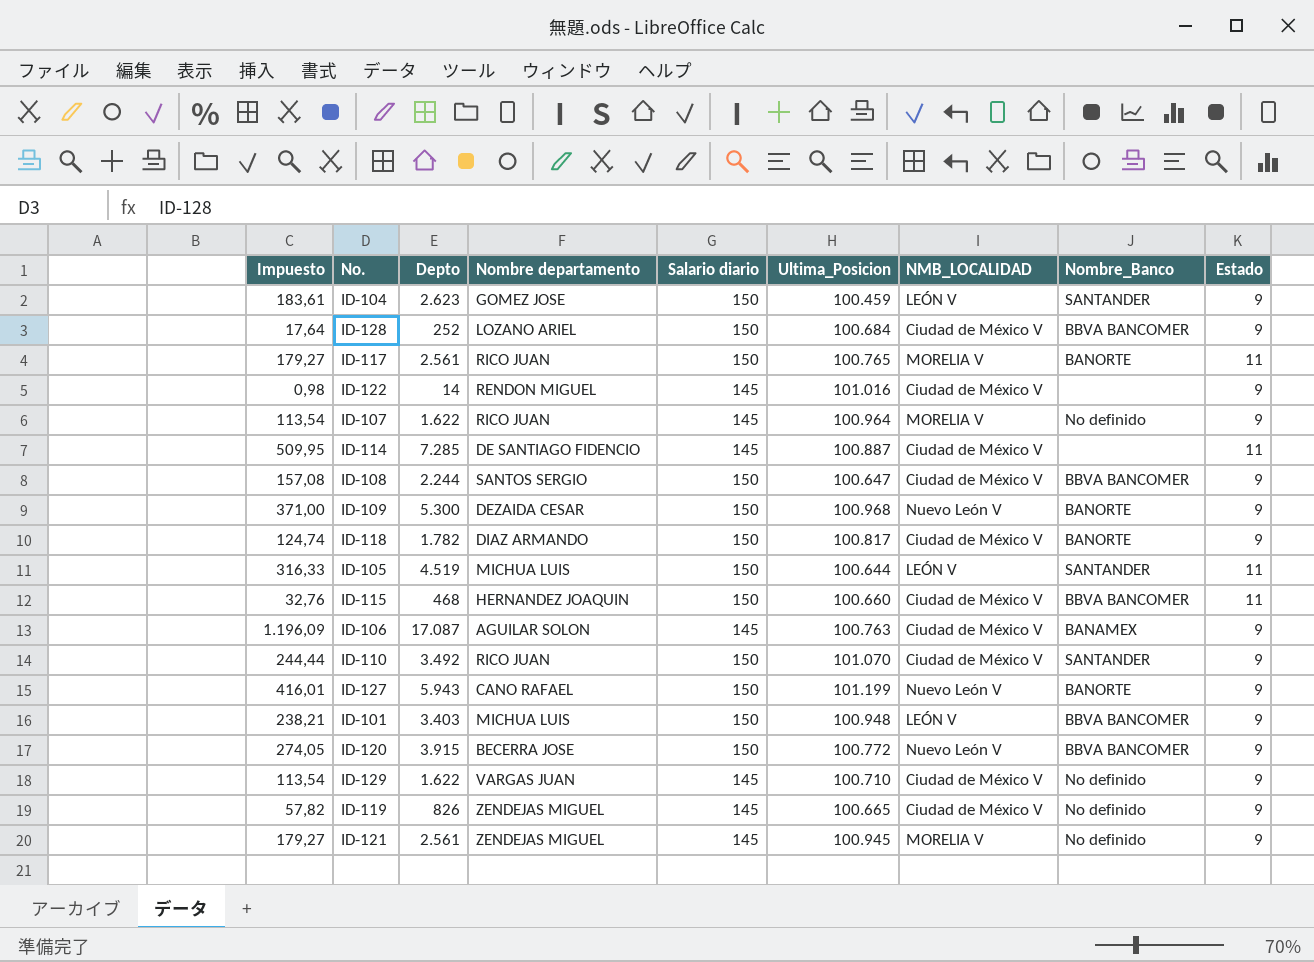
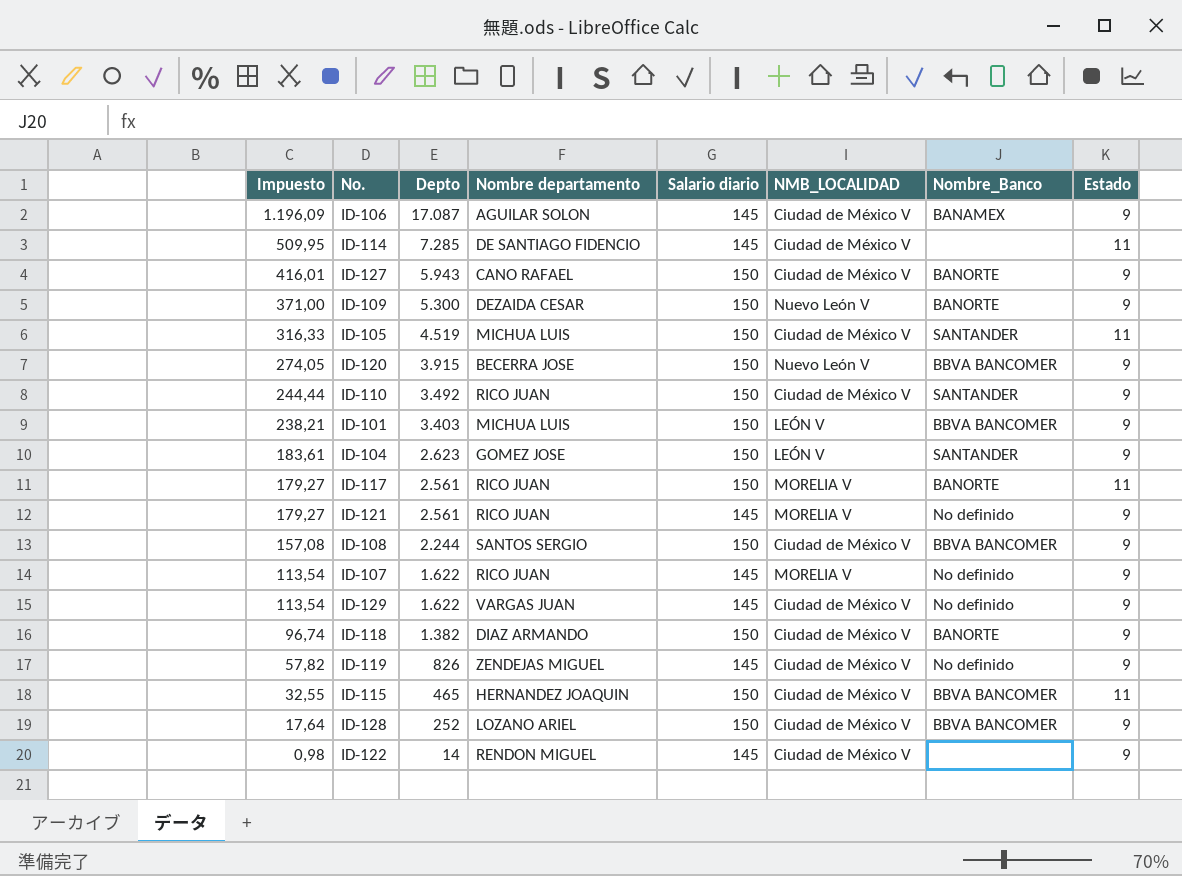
row order: none -> Impuesto descending
column Ultima_Posicion | position: 6 -> none
ID-127 | NMB_LOCALIDAD: Nuevo León V -> Ciudad de México V
ID-105 | NMB_LOCALIDAD: LEÓN V -> Ciudad de México V
ID-121 | Nombre departamento: ZENDEJAS MIGUEL -> RICO JUAN
ID-118 | Impuesto: 124,74 -> 96,74
ID-118 | Depto: 1.782 -> 1.382
ID-115 | Impuesto: 32,76 -> 32,55
ID-115 | Depto: 468 -> 465

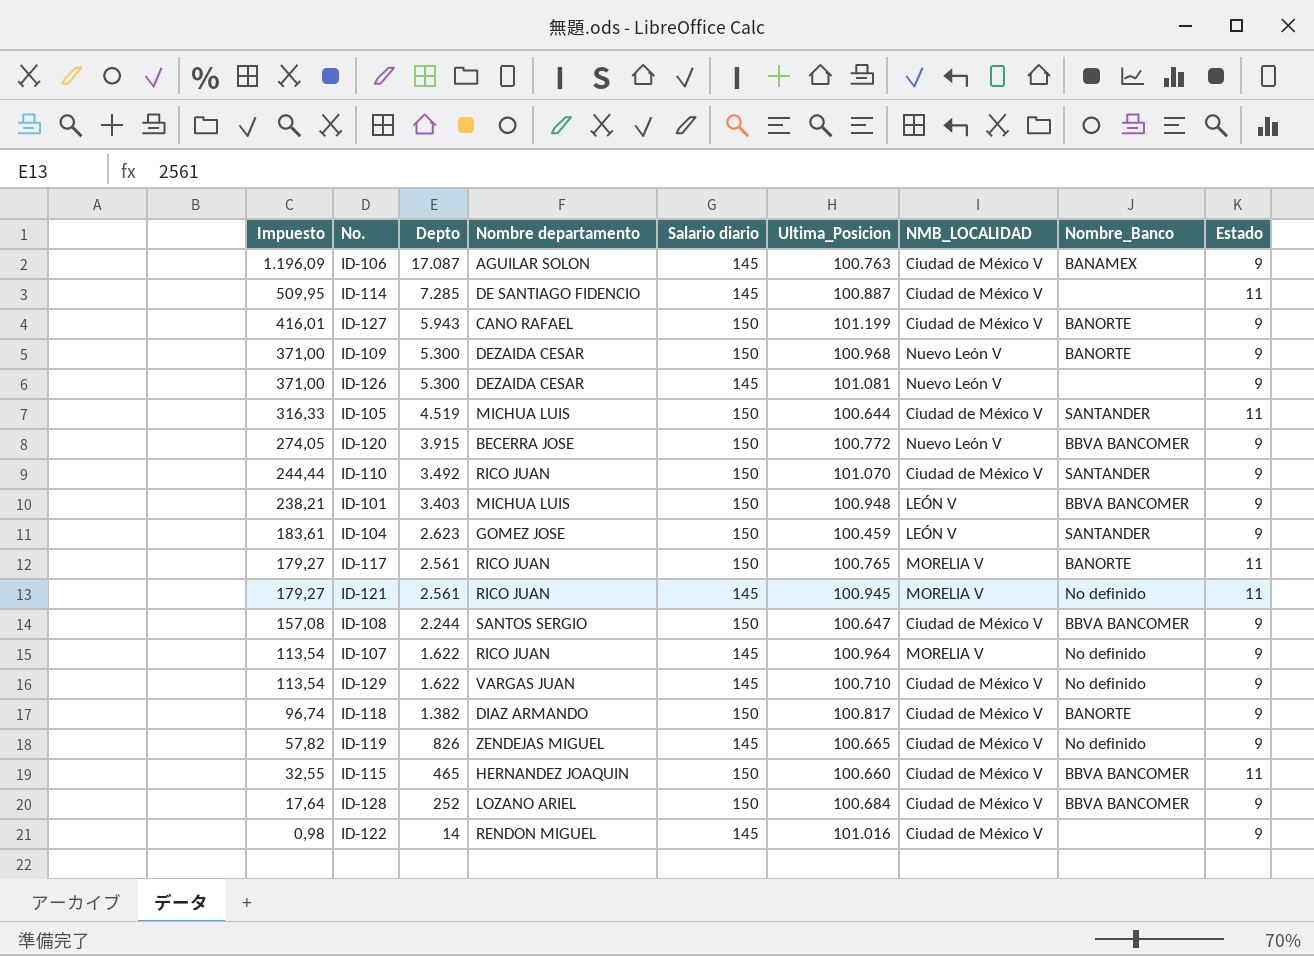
column Ultima_Posicion | position: none -> 6
row ID-126: none -> 371,00 | 5.300 | DEZAIDA CESAR | 145 | 101.081 | Nuevo León V | none | 9
ID-121 | Estado: 9 -> 11

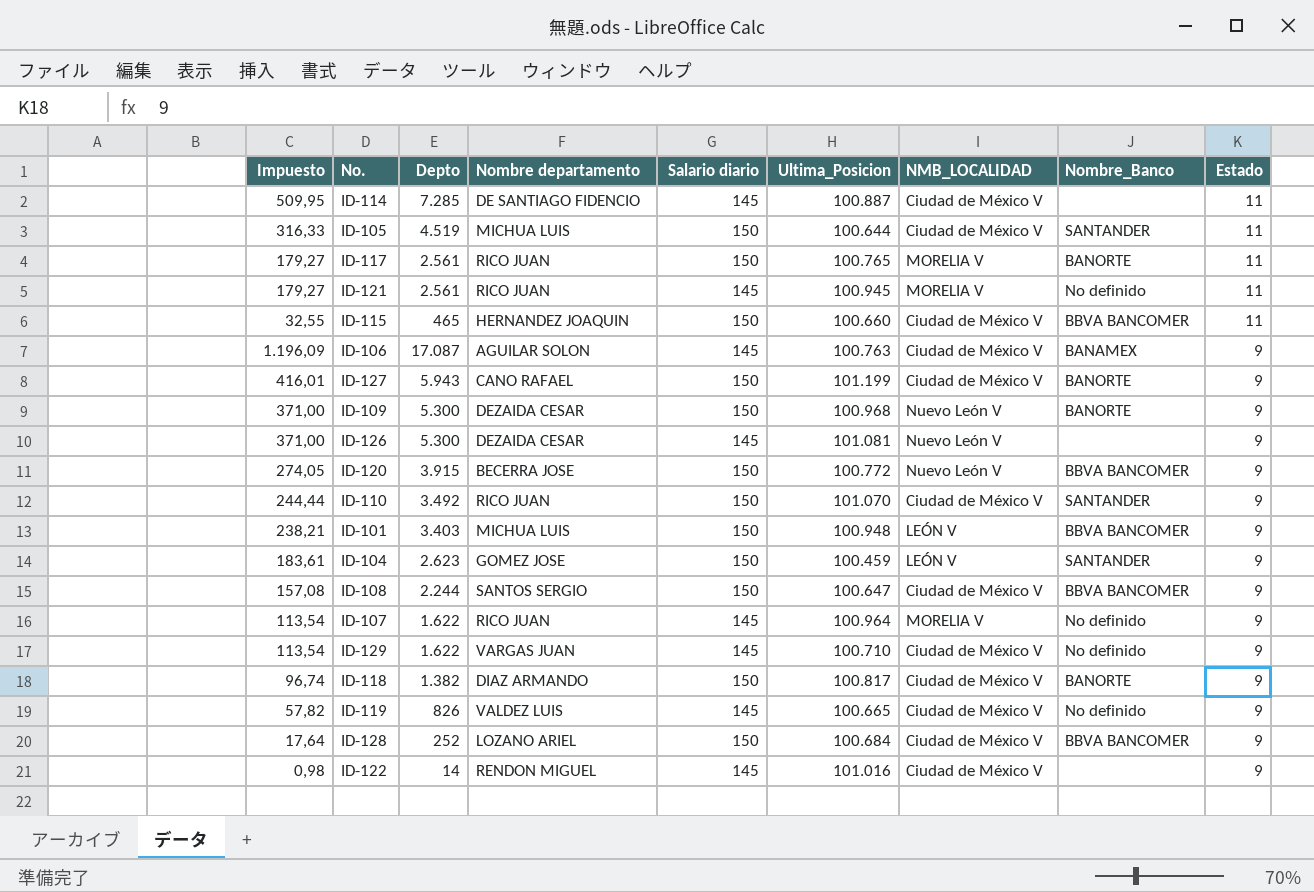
row order: Impuesto descending -> Estado descending
ID-119 | Nombre departamento: ZENDEJAS MIGUEL -> VALDEZ LUIS

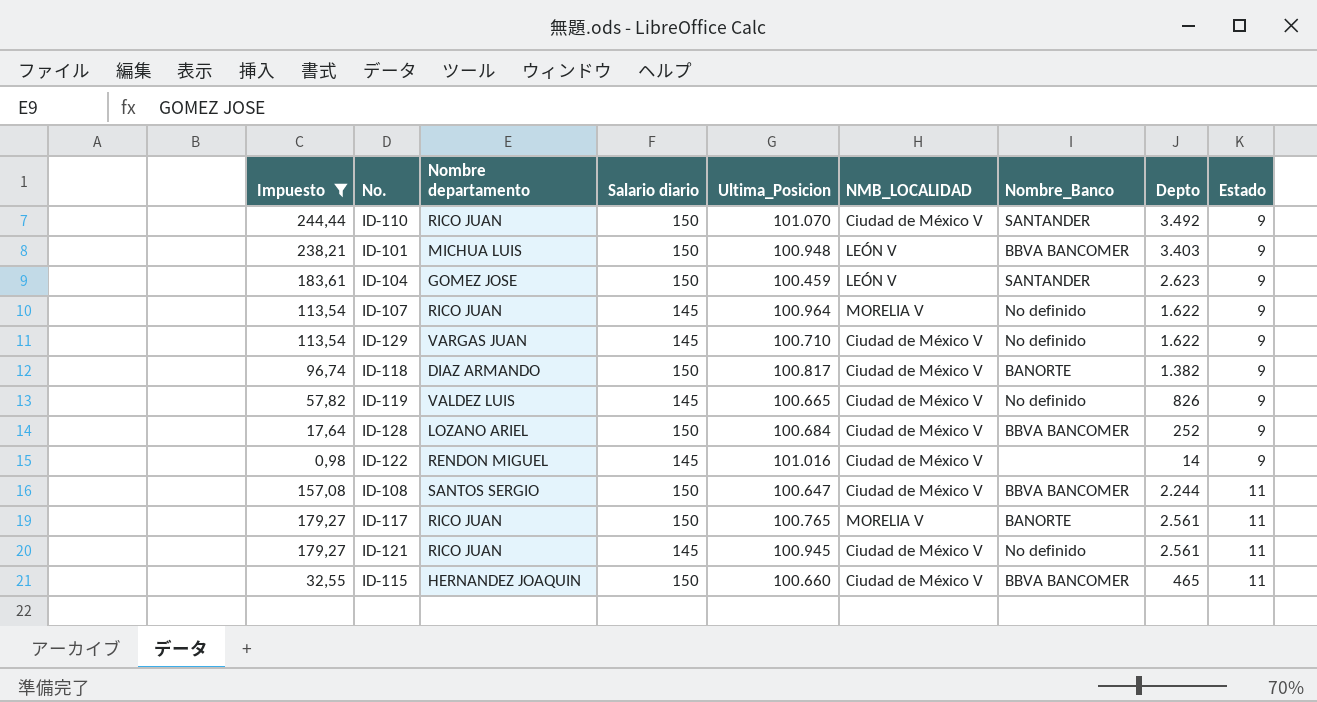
filter: none -> Impuesto <= 244,44
row order: Estado descending -> Estado ascending
column Depto | position: 3 -> 8
ID-108 | Estado: 9 -> 11
ID-121 | NMB_LOCALIDAD: MORELIA V -> Ciudad de México V

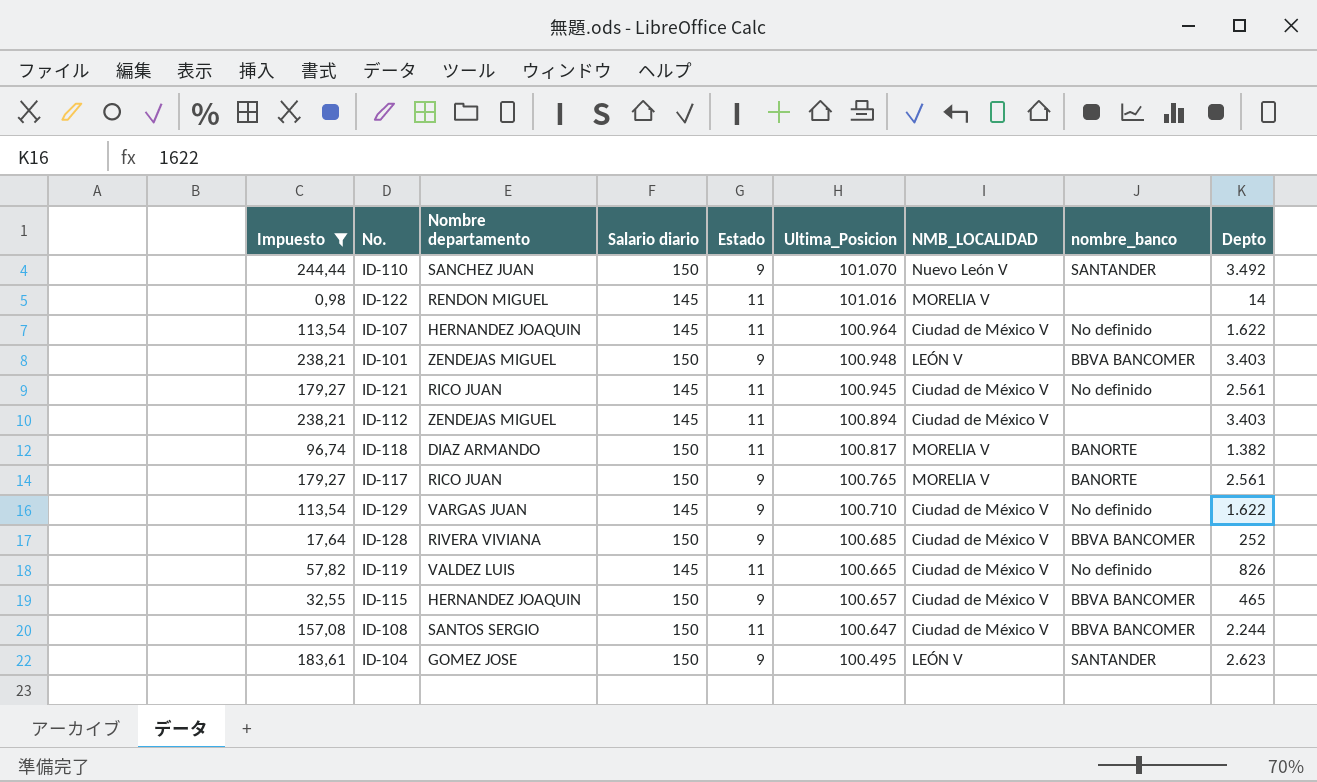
row order: Estado ascending -> Ultima_Posicion descending
column Estado | position: 9 -> 5
column name: Nombre_Banco -> nombre_banco
ID-110 | Nombre departamento: RICO JUAN -> SANCHEZ JUAN
ID-110 | NMB_LOCALIDAD: Ciudad de México V -> Nuevo León V
ID-122 | Estado: 9 -> 11
ID-122 | NMB_LOCALIDAD: Ciudad de México V -> MORELIA V
ID-107 | Nombre departamento: RICO JUAN -> HERNANDEZ JOAQUIN
ID-107 | Estado: 9 -> 11
ID-107 | NMB_LOCALIDAD: MORELIA V -> Ciudad de México V
ID-101 | Nombre departamento: MICHUA LUIS -> ZENDEJAS MIGUEL
row ID-112: none -> 238,21 | ZENDEJAS MIGUEL | 145 | 11 | 100.894 | Ciudad de México V | none | 3.403
ID-118 | Estado: 9 -> 11
ID-118 | NMB_LOCALIDAD: Ciudad de México V -> MORELIA V
ID-117 | Estado: 11 -> 9
ID-128 | Nombre departamento: LOZANO ARIEL -> RIVERA VIVIANA
ID-128 | Ultima_Posicion: 100.684 -> 100.685
ID-119 | Estado: 9 -> 11
ID-115 | Estado: 11 -> 9
ID-115 | Ultima_Posicion: 100.660 -> 100.657
ID-104 | Ultima_Posicion: 100.459 -> 100.495

